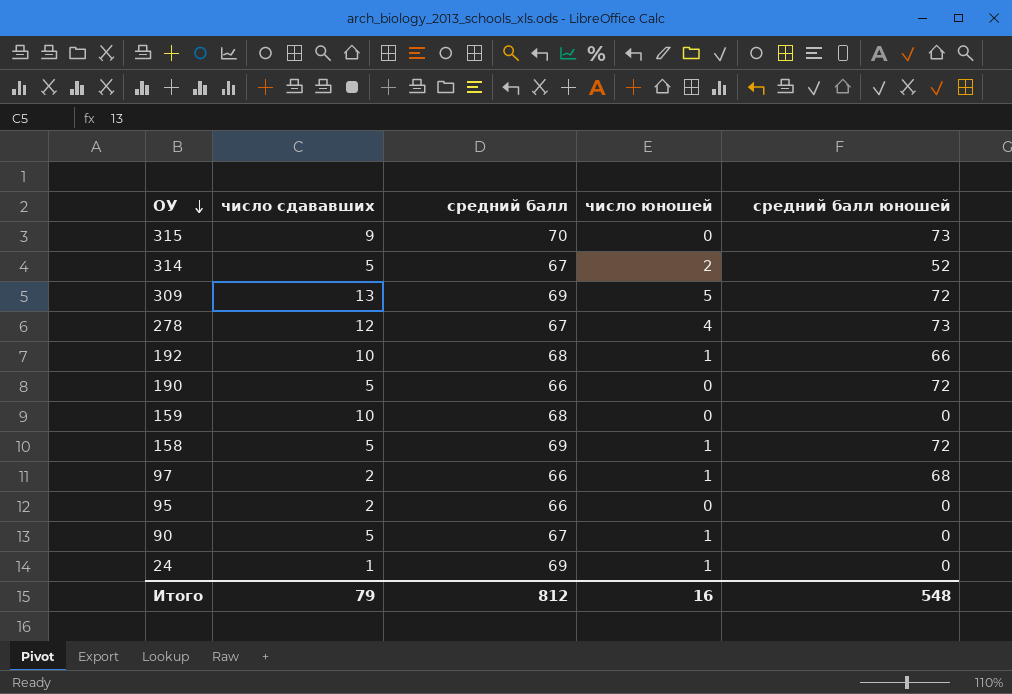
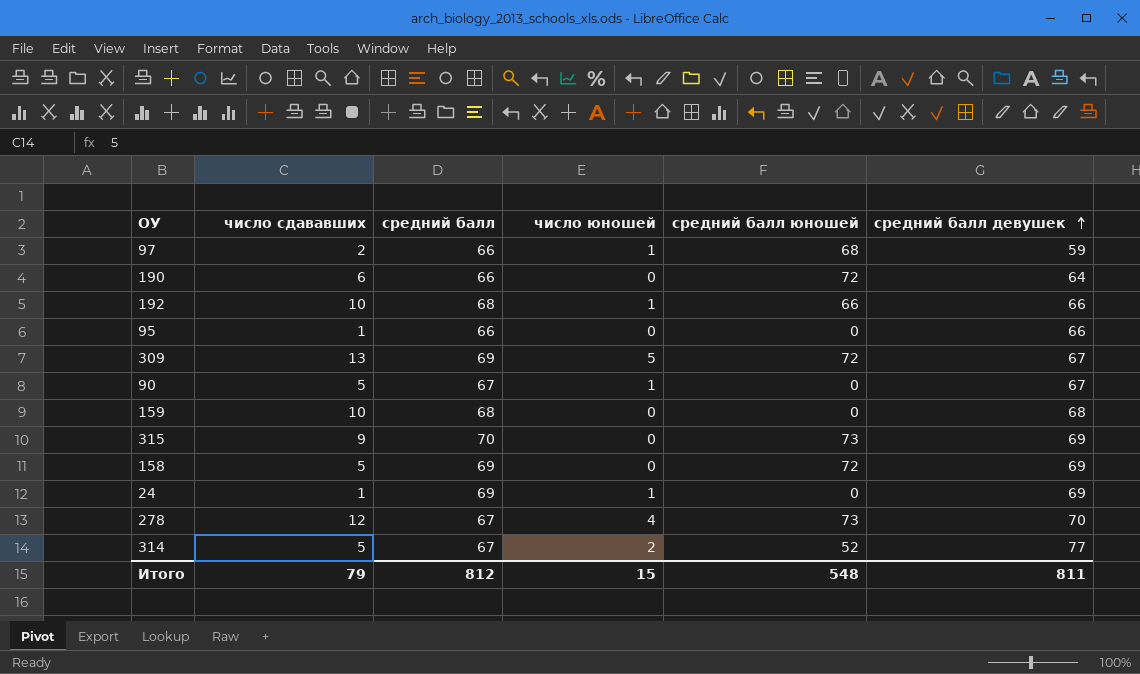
row order: ОУ descending -> средний балл девушек ascending
column средний балл девушек | position: none -> 6
190 | число сдававших: 5 -> 6
95 | число сдававших: 2 -> 1
158 | число юношей: 1 -> 0
Итого | число юношей: 16 -> 15

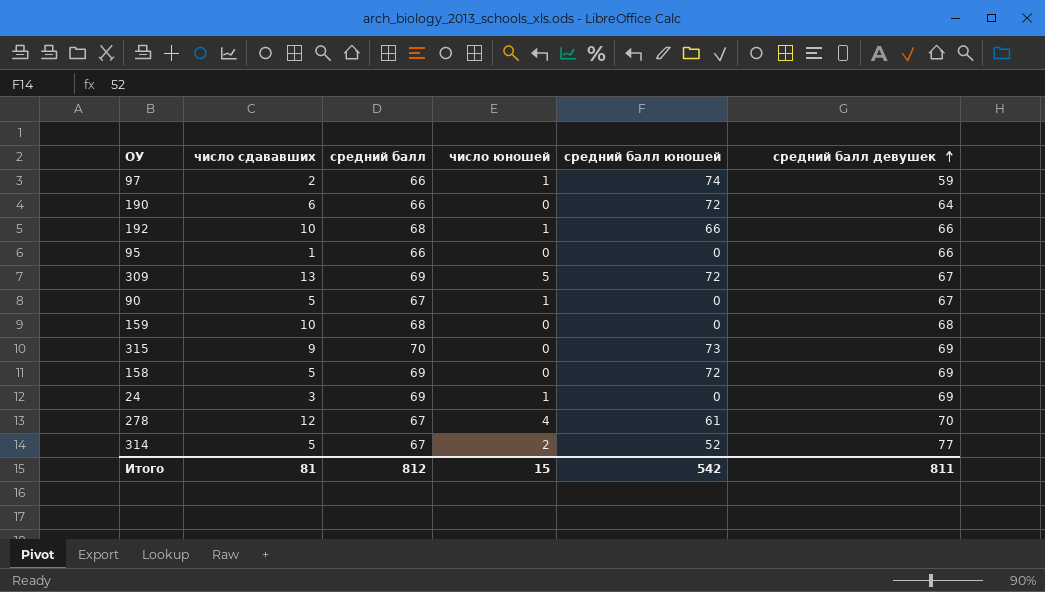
97 | средний балл юношей: 68 -> 74
24 | число сдававших: 1 -> 3
278 | средний балл юношей: 73 -> 61
Итого | число сдававших: 79 -> 81
Итого | средний балл юношей: 548 -> 542

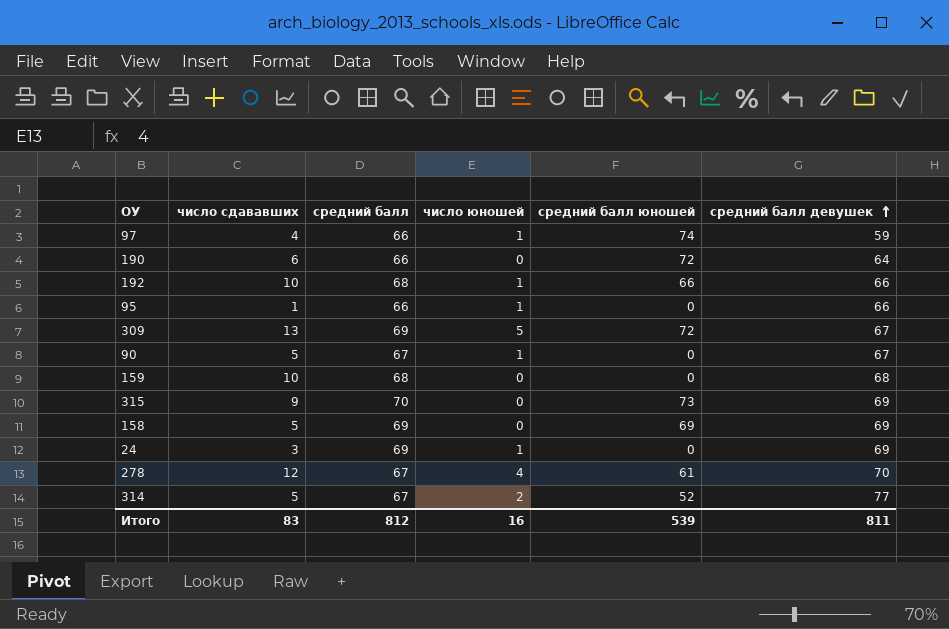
97 | число сдававших: 2 -> 4
95 | число юношей: 0 -> 1
158 | средний балл юношей: 72 -> 69
Итого | число сдававших: 81 -> 83
Итого | число юношей: 15 -> 16
Итого | средний балл юношей: 542 -> 539

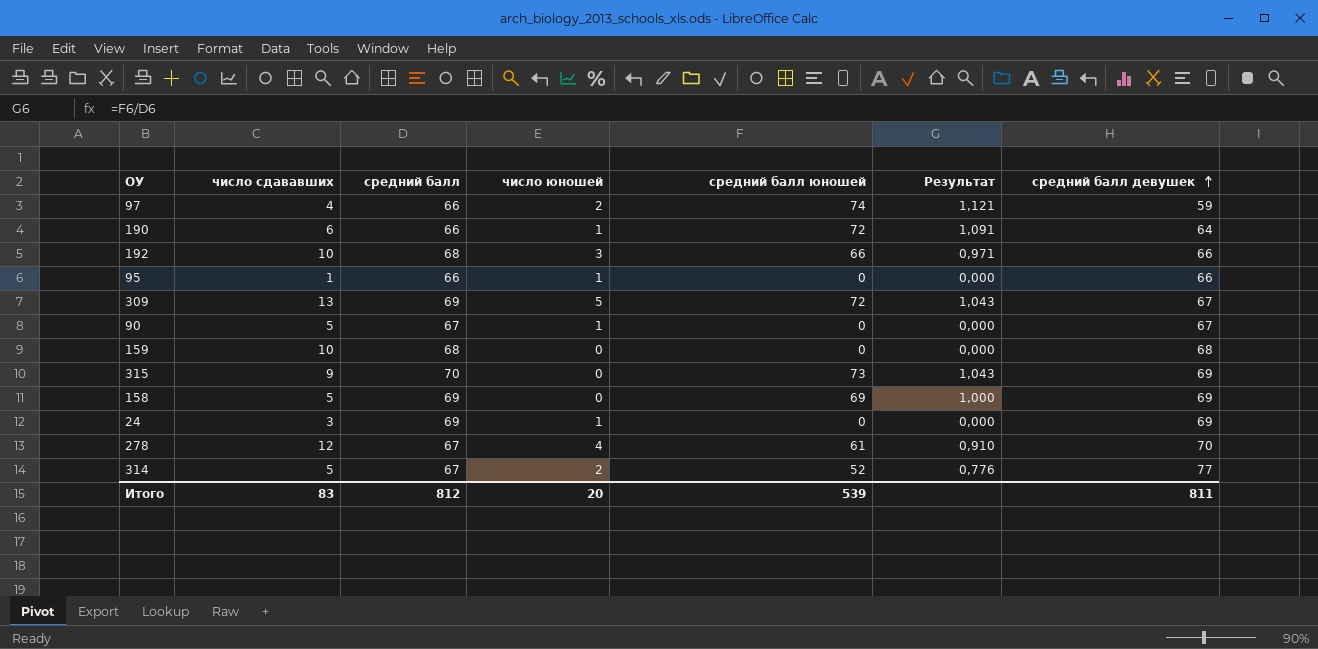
column Результат | formula: none -> [средний балл юношей] / [средний балл]
97 | число юношей: 1 -> 2
190 | число юношей: 0 -> 1
192 | число юношей: 1 -> 3
Итого | число юношей: 16 -> 20

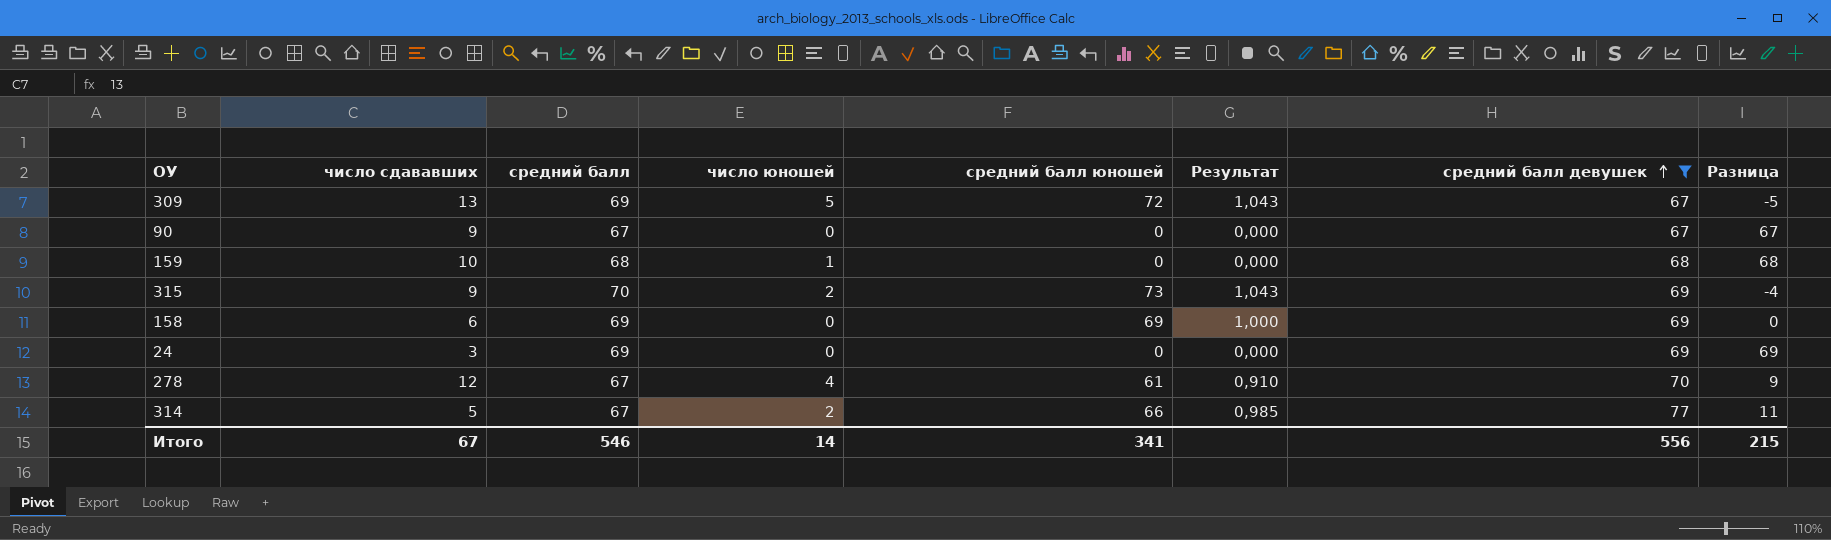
filter: none -> средний балл девушек >= 67
column Разница | formula: none -> [средний балл девушек] - [средний балл юношей]
90 | число сдававших: 5 -> 9
90 | число юношей: 1 -> 0
159 | число юношей: 0 -> 1
315 | число юношей: 0 -> 2
158 | число сдававших: 5 -> 6
24 | число юношей: 1 -> 0
314 | средний балл юношей: 52 -> 66
314 | Результат: 0,776 -> 0,985
Итого | число сдававших: 83 -> 67
Итого | средний балл: 812 -> 546
Итого | число юношей: 20 -> 14
Итого | средний балл юношей: 539 -> 341
Итого | средний балл девушек: 811 -> 556

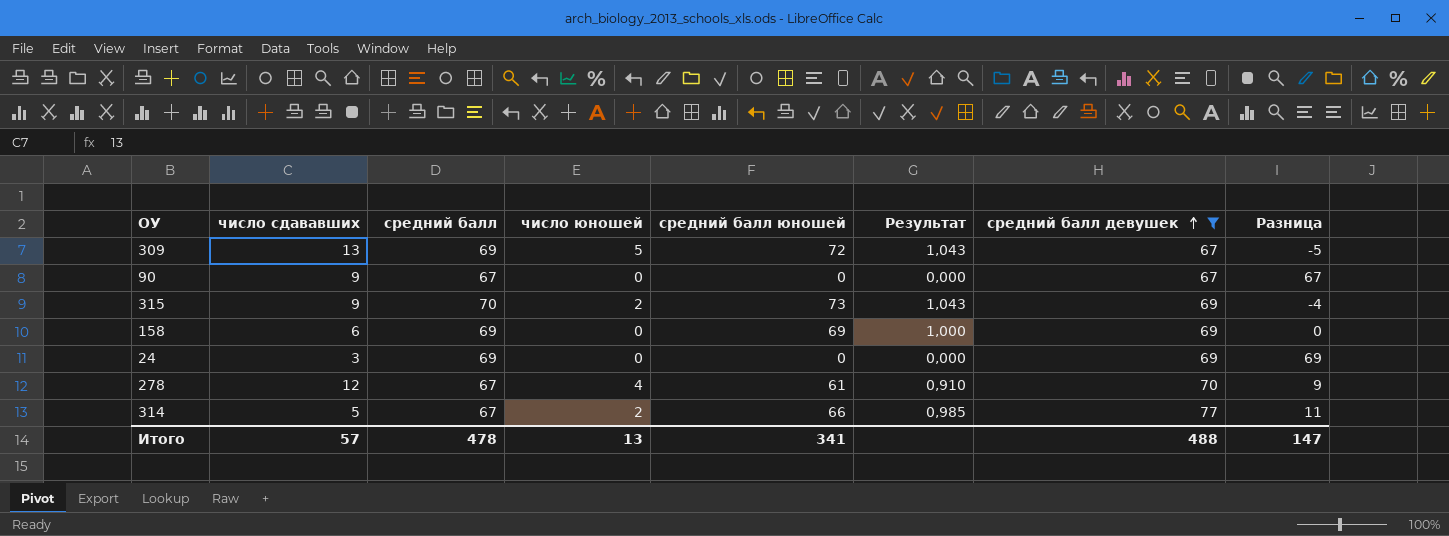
row 159: 10 | 68 | 1 | 0 | 0,000 | 68 | 68 -> none
Итого | число сдававших: 67 -> 57
Итого | средний балл: 546 -> 478
Итого | число юношей: 14 -> 13
Итого | средний балл девушек: 556 -> 488
Итого | Разница: 215 -> 147

